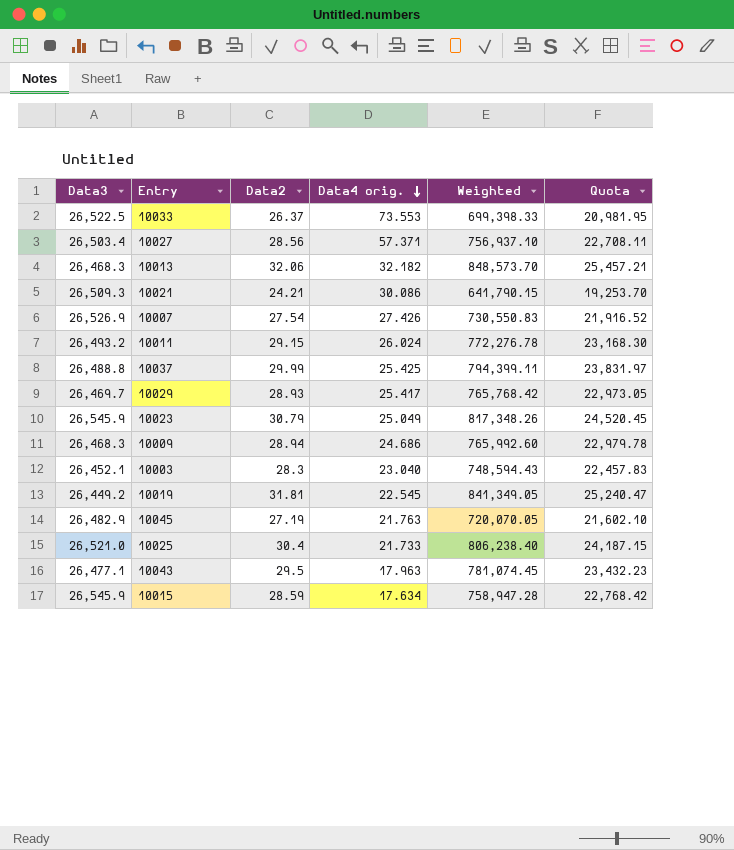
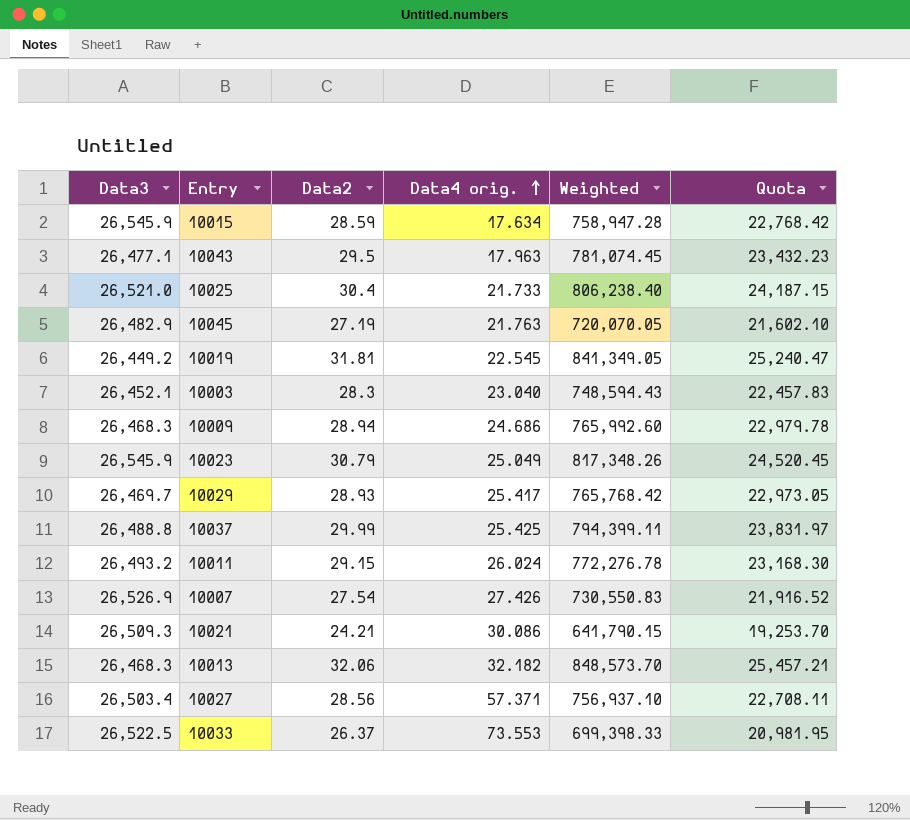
row order: Data4 orig. descending -> Data4 orig. ascending

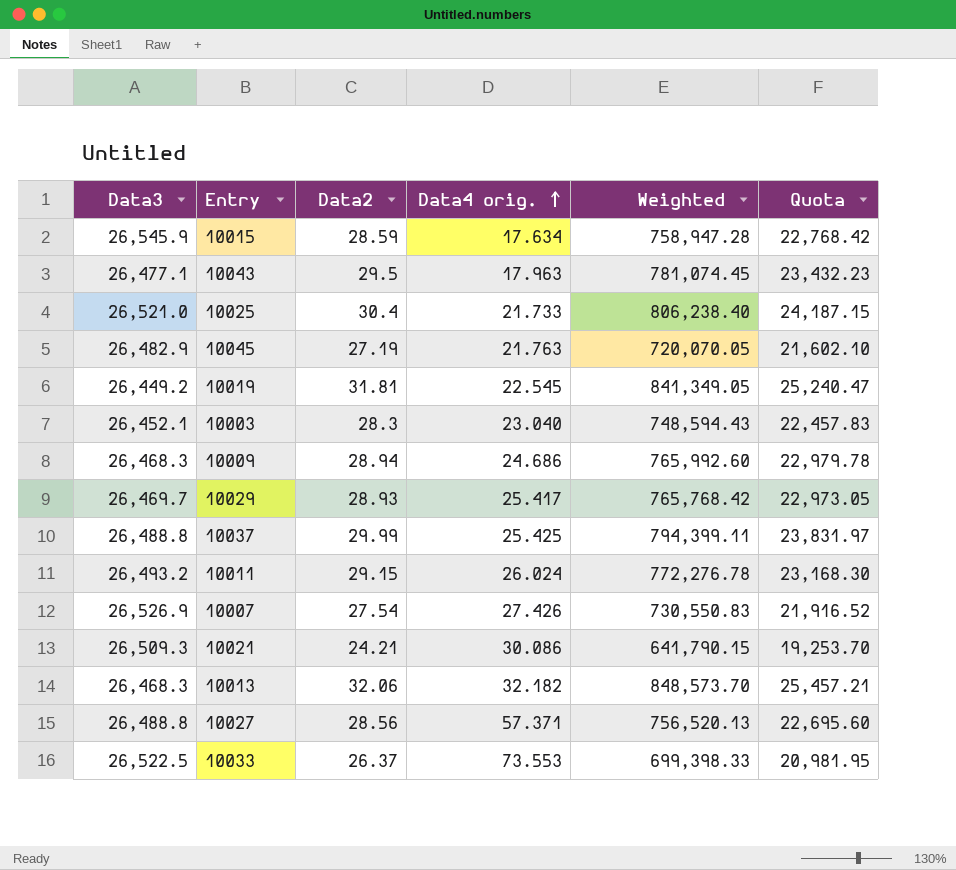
row 10023: 26,545.9 | 30.79 | 25.049 | 817,348.26 | 24,520.45 -> none
10027 | Data3: 26,503.4 -> 26,488.8
10027 | Weighted: 756,937.10 -> 756,520.13
10027 | Quota: 22,708.11 -> 22,695.60

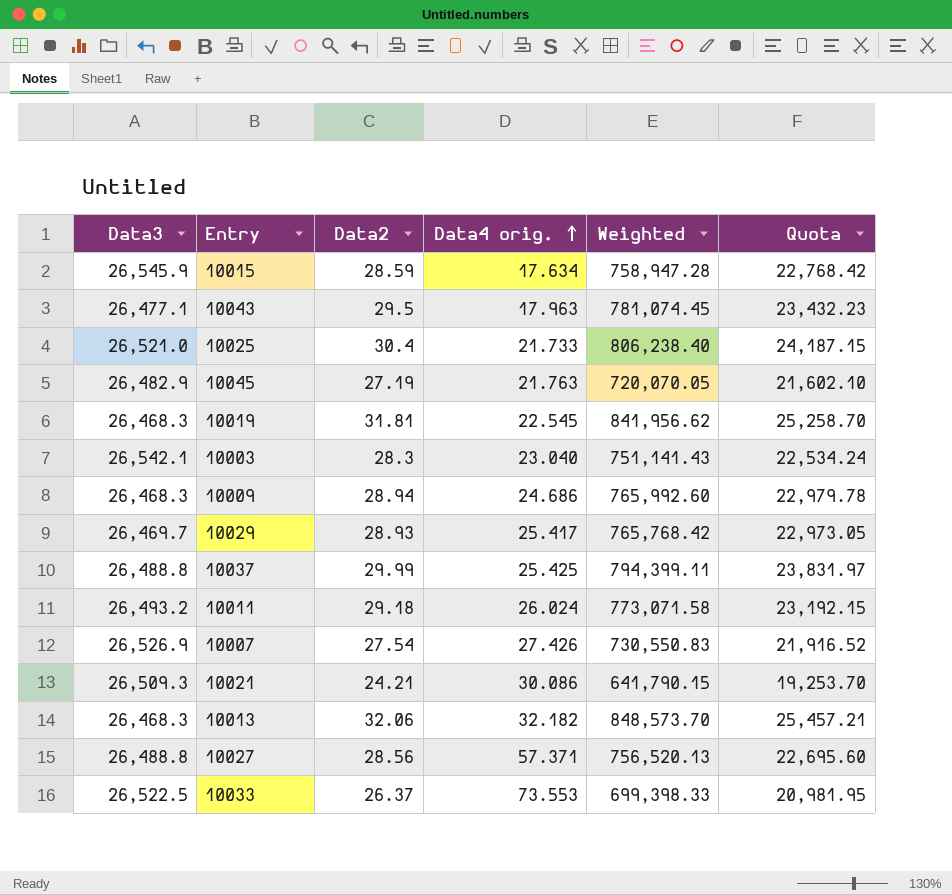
10019 | Data3: 26,449.2 -> 26,468.3
10019 | Weighted: 841,349.05 -> 841,956.62
10019 | Quota: 25,240.47 -> 25,258.70
10003 | Data3: 26,452.1 -> 26,542.1
10003 | Weighted: 748,594.43 -> 751,141.43
10003 | Quota: 22,457.83 -> 22,534.24
10011 | Data2: 29.15 -> 29.18
10011 | Weighted: 772,276.78 -> 773,071.58
10011 | Quota: 23,168.30 -> 23,192.15

